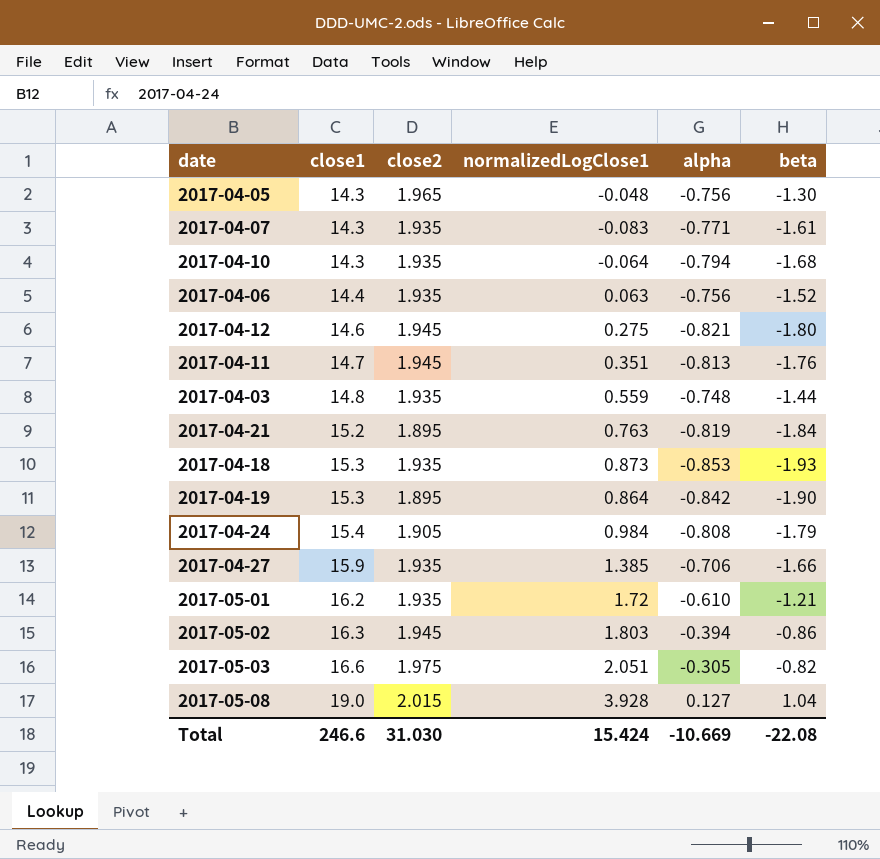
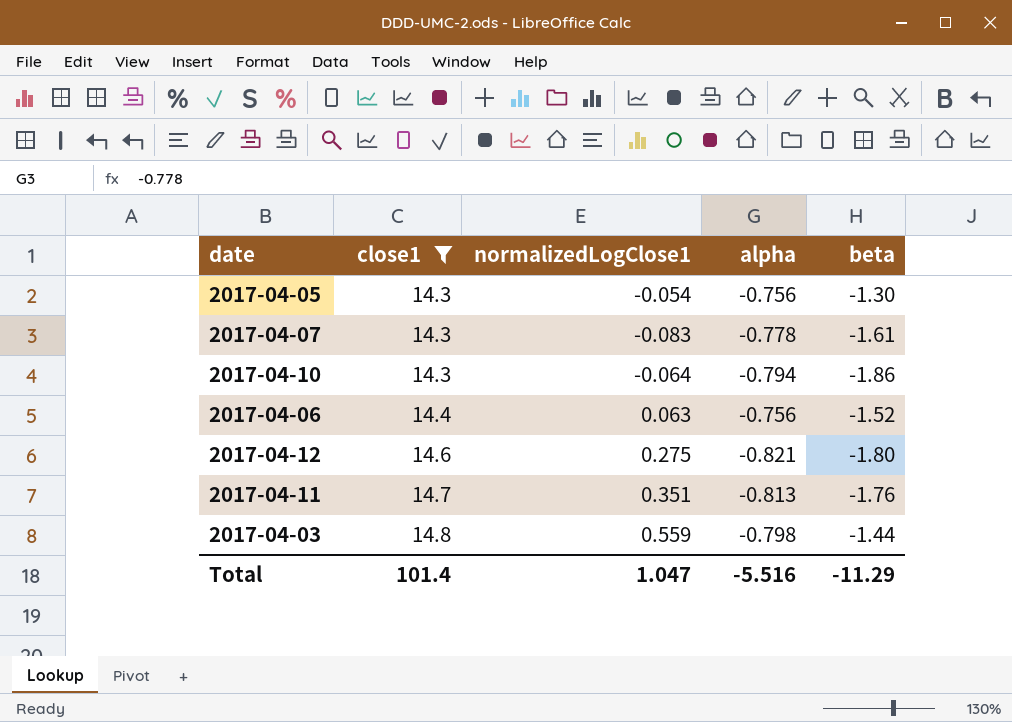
filter: none -> close1 <= 14.8
column close2 | position: 3 -> none
2017-04-05 | normalizedLogClose1: -0.048 -> -0.054
2017-04-07 | alpha: -0.771 -> -0.778
2017-04-10 | beta: -1.68 -> -1.86
2017-04-03 | alpha: -0.748 -> -0.798
Total | close1: 246.6 -> 101.4
Total | normalizedLogClose1: 15.424 -> 1.047
Total | alpha: -10.669 -> -5.516
Total | beta: -22.08 -> -11.29

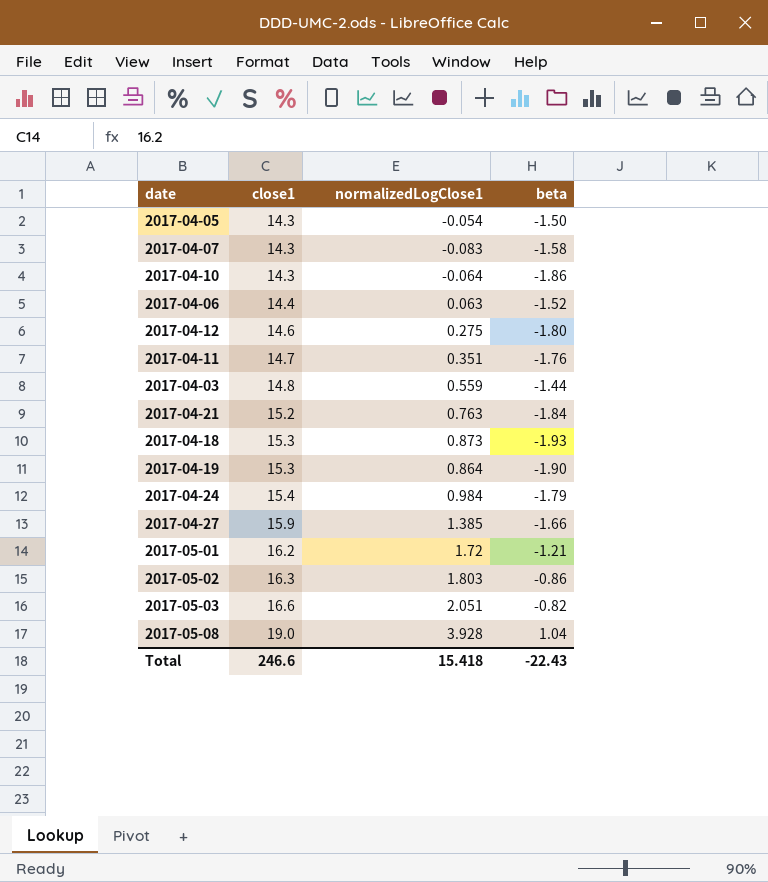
filter: close1 <= 14.8 -> none
column alpha | position: 4 -> none
2017-04-05 | beta: -1.30 -> -1.50
2017-04-07 | beta: -1.61 -> -1.58
Total | close1: 101.4 -> 246.6
Total | normalizedLogClose1: 1.047 -> 15.418
Total | beta: -11.29 -> -22.43

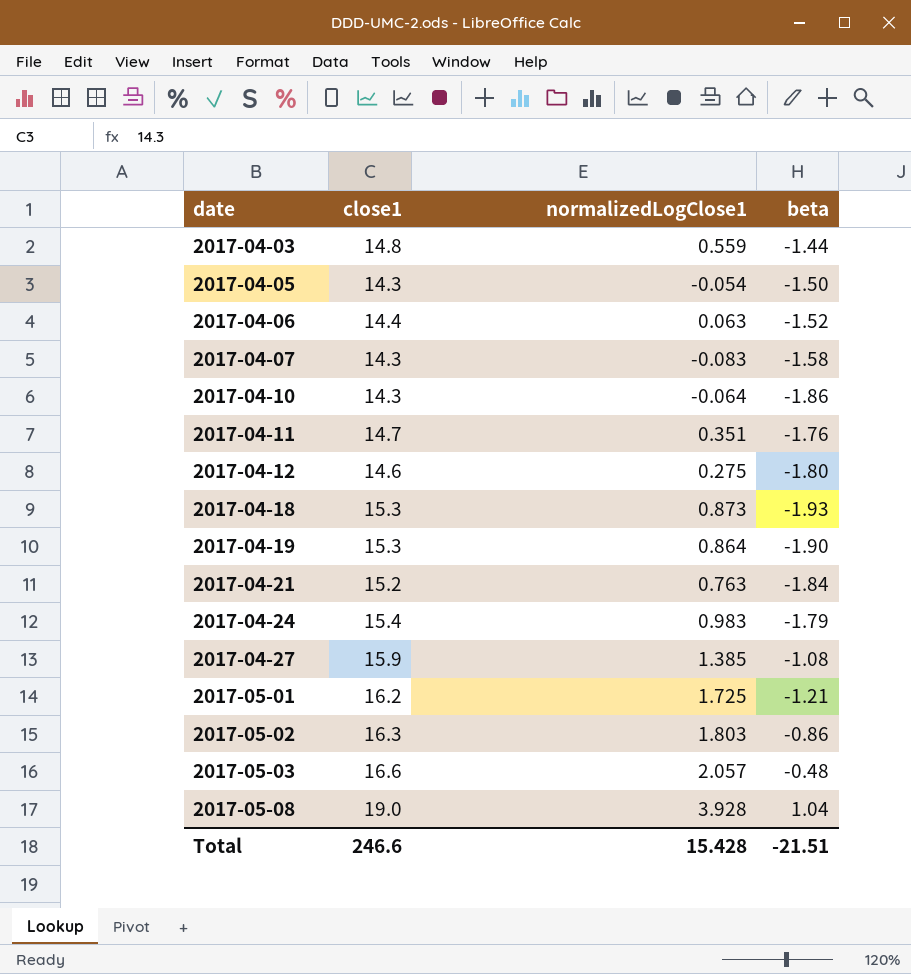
row order: close1 ascending -> date ascending
2017-04-24 | normalizedLogClose1: 0.984 -> 0.983
2017-04-27 | beta: -1.66 -> -1.08
2017-05-01 | normalizedLogClose1: 1.72 -> 1.725
2017-05-03 | normalizedLogClose1: 2.051 -> 2.057
2017-05-03 | beta: -0.82 -> -0.48
Total | normalizedLogClose1: 15.418 -> 15.428
Total | beta: -22.43 -> -21.51

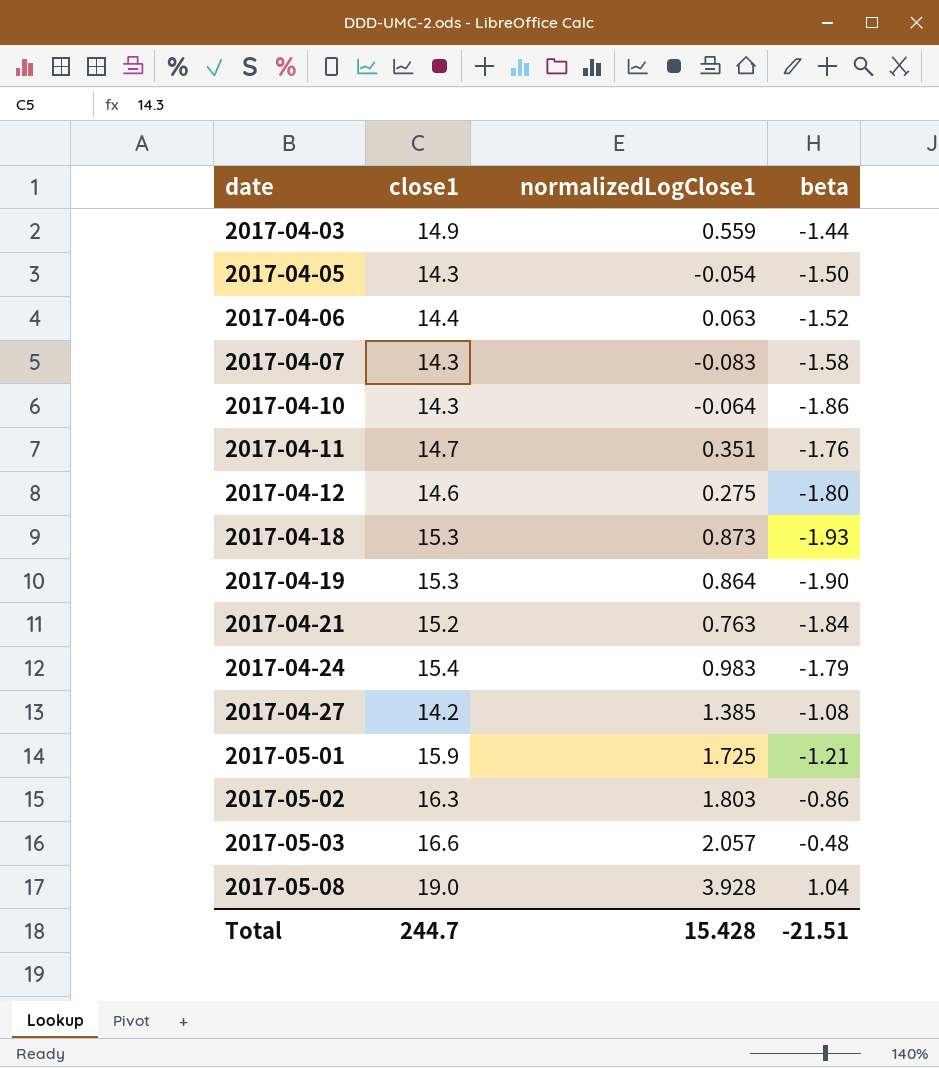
2017-04-03 | close1: 14.8 -> 14.9
2017-04-27 | close1: 15.9 -> 14.2
2017-05-01 | close1: 16.2 -> 15.9
Total | close1: 246.6 -> 244.7

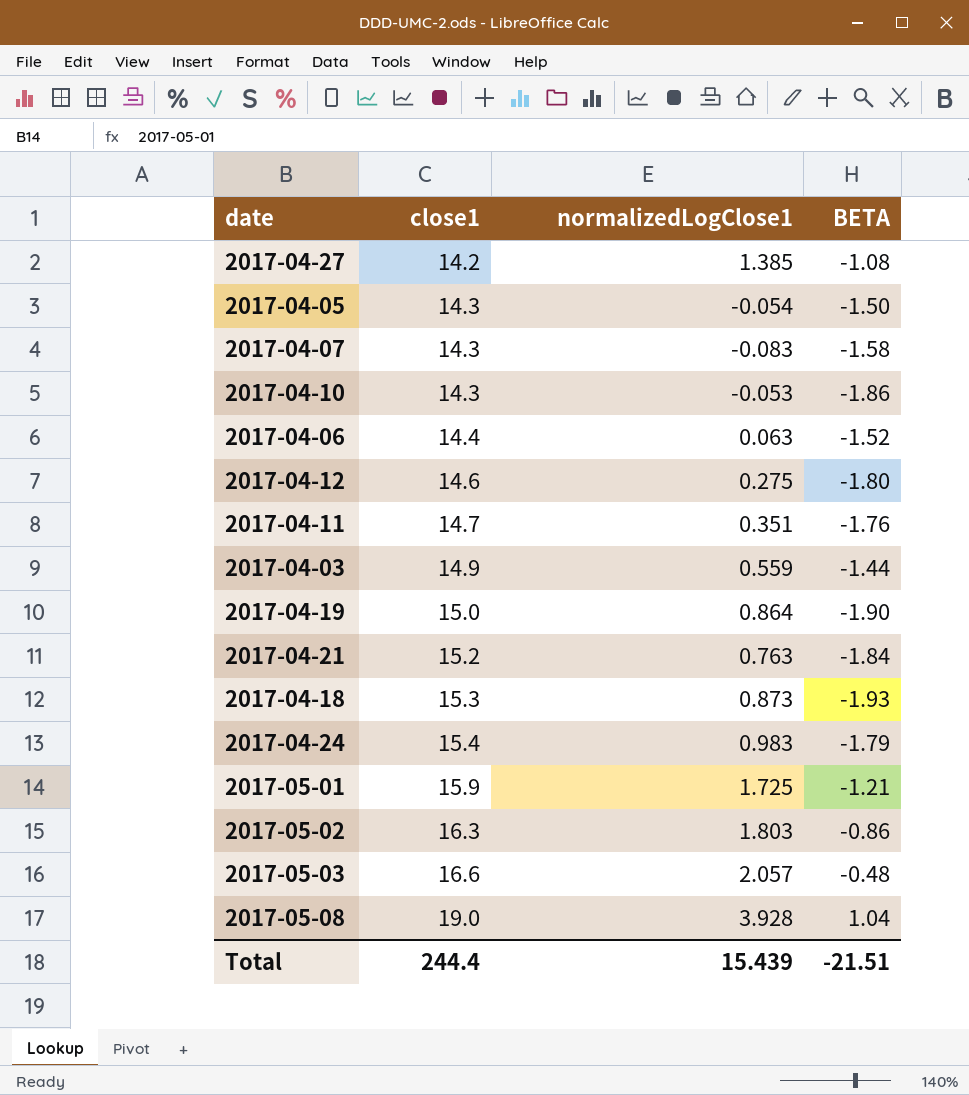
row order: date ascending -> close1 ascending
column name: beta -> BETA
2017-04-10 | normalizedLogClose1: -0.064 -> -0.053
2017-04-19 | close1: 15.3 -> 15.0
Total | close1: 244.7 -> 244.4
Total | normalizedLogClose1: 15.428 -> 15.439

